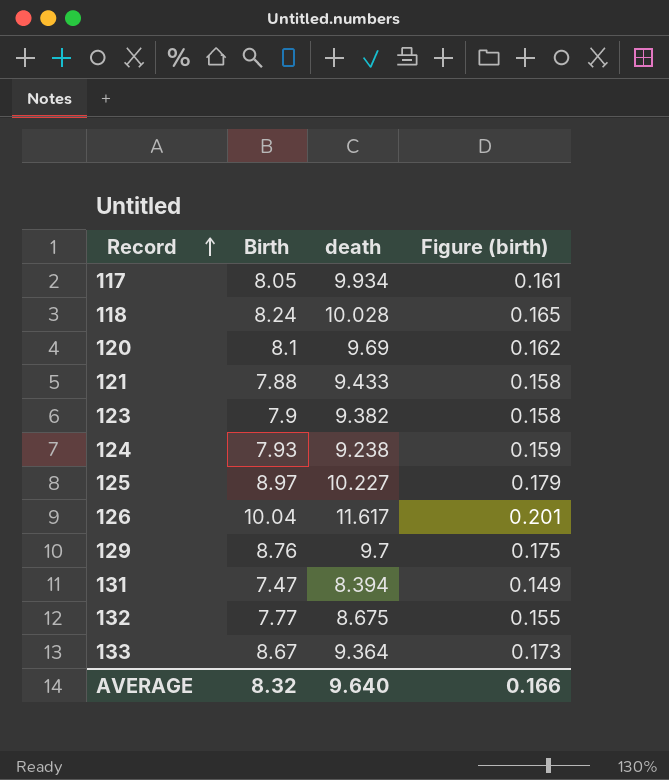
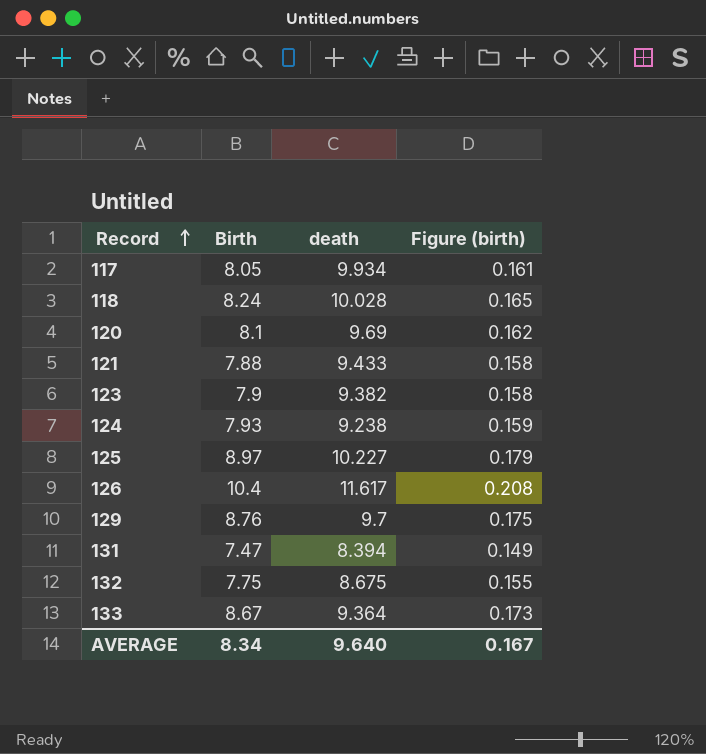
126 | Birth: 10.04 -> 10.4
126 | Figure (birth): 0.201 -> 0.208
132 | Birth: 7.77 -> 7.75
AVERAGE | Birth: 8.32 -> 8.34
AVERAGE | Figure (birth): 0.166 -> 0.167

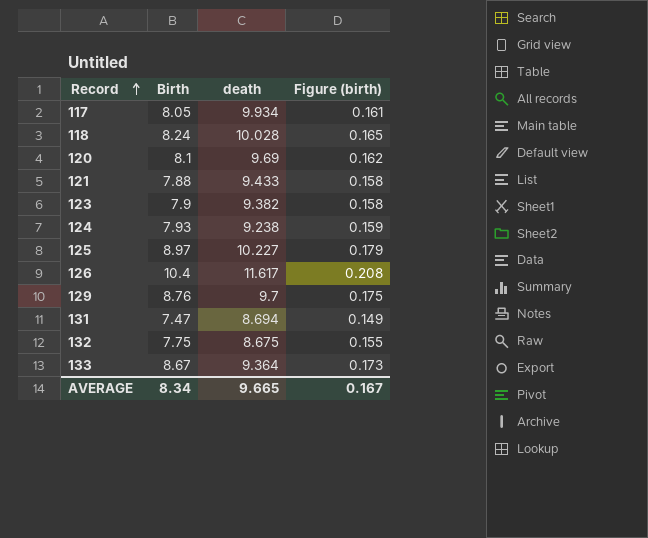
131 | death: 8.394 -> 8.694
AVERAGE | death: 9.640 -> 9.665

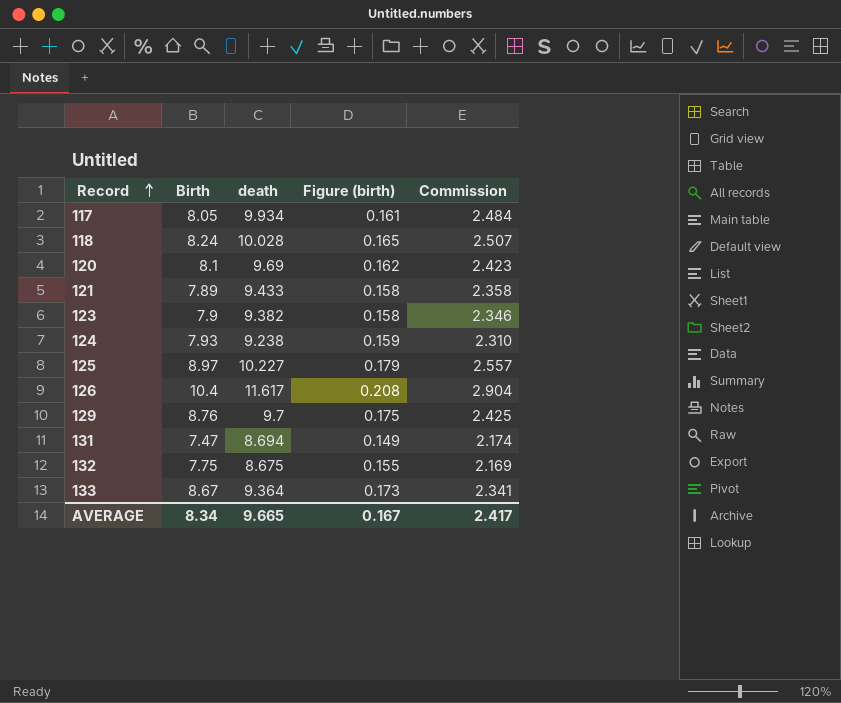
column Commission | formula: none -> [death] * 0.25
121 | Birth: 7.88 -> 7.89

